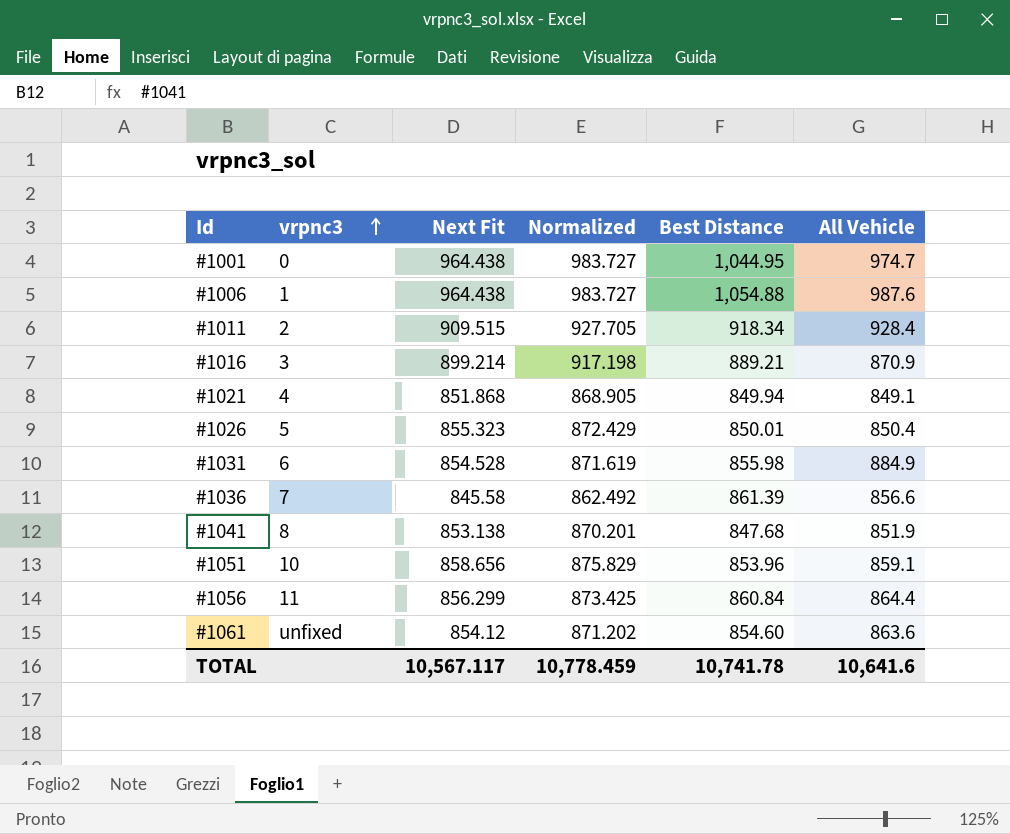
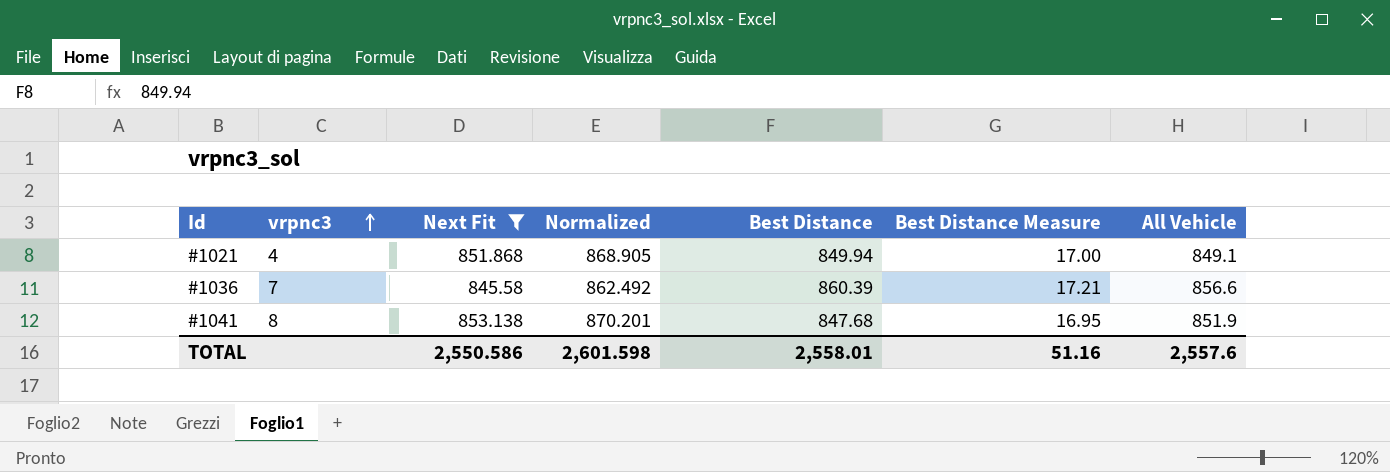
filter: none -> Next Fit <= 853.138
column Best Distance Measure | formula: none -> [Best Distance] * 0.02
#1036 | Best Distance: 861.39 -> 860.39
TOTAL | Next Fit: 10,567.117 -> 2,550.586
TOTAL | Normalized: 10,778.459 -> 2,601.598
TOTAL | Best Distance: 10,741.78 -> 2,558.01
TOTAL | All Vehicle: 10,641.6 -> 2,557.6

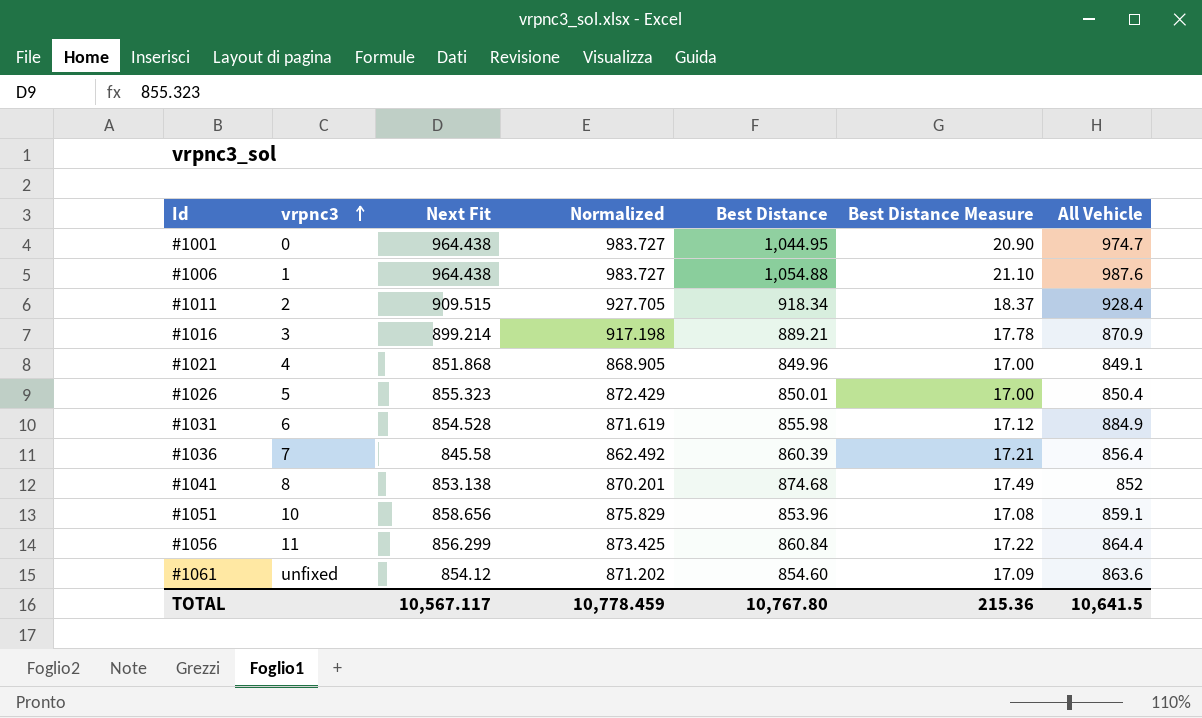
filter: Next Fit <= 853.138 -> none
#1021 | Best Distance: 849.94 -> 849.96
#1036 | All Vehicle: 856.6 -> 856.4
#1041 | Best Distance: 847.68 -> 874.68
#1041 | Best Distance Measure: 16.95 -> 17.49
#1041 | All Vehicle: 851.9 -> 852
TOTAL | Next Fit: 2,550.586 -> 10,567.117
TOTAL | Normalized: 2,601.598 -> 10,778.459
TOTAL | Best Distance: 2,558.01 -> 10,767.80
TOTAL | Best Distance Measure: 51.16 -> 215.36
TOTAL | All Vehicle: 2,557.6 -> 10,641.5

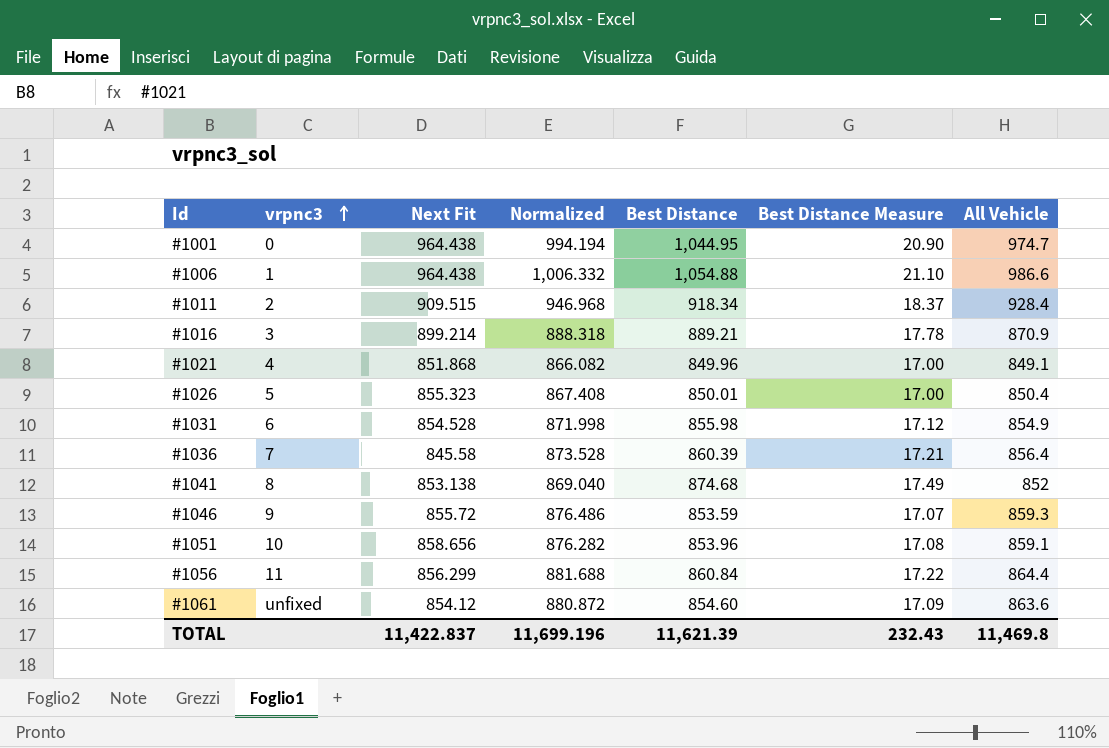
column Normalized | formula: [Next Fit] * 1.02 -> [All Vehicle] * 1.02
#1006 | All Vehicle: 987.6 -> 986.6
#1031 | All Vehicle: 884.9 -> 854.9
row #1046: none -> 9 | 855.72 | 876.486 | 853.59 | 17.07 | 859.3
TOTAL | Next Fit: 10,567.117 -> 11,422.837
TOTAL | Normalized: 10,778.459 -> 11,699.196
TOTAL | Best Distance: 10,767.80 -> 11,621.39
TOTAL | Best Distance Measure: 215.36 -> 232.43
TOTAL | All Vehicle: 10,641.5 -> 11,469.8

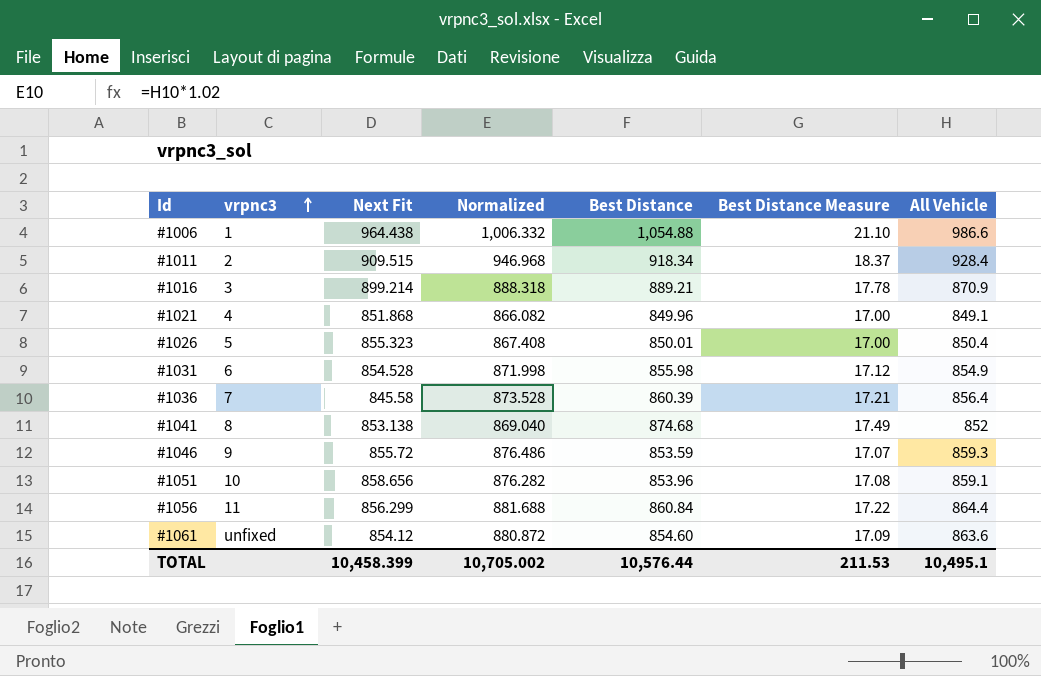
row #1001: 0 | 964.438 | 994.194 | 1,044.95 | 20.90 | 974.7 -> none
TOTAL | Next Fit: 11,422.837 -> 10,458.399
TOTAL | Normalized: 11,699.196 -> 10,705.002
TOTAL | Best Distance: 11,621.39 -> 10,576.44
TOTAL | Best Distance Measure: 232.43 -> 211.53
TOTAL | All Vehicle: 11,469.8 -> 10,495.1

